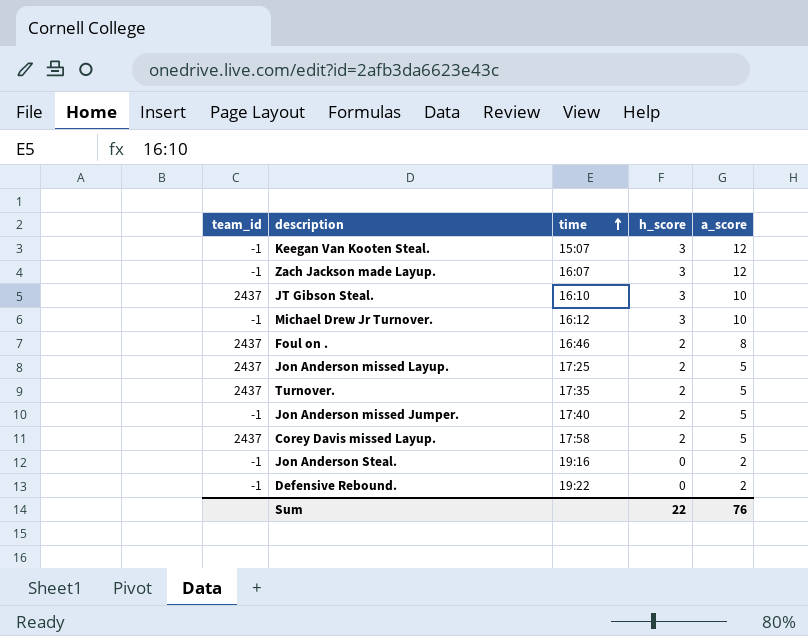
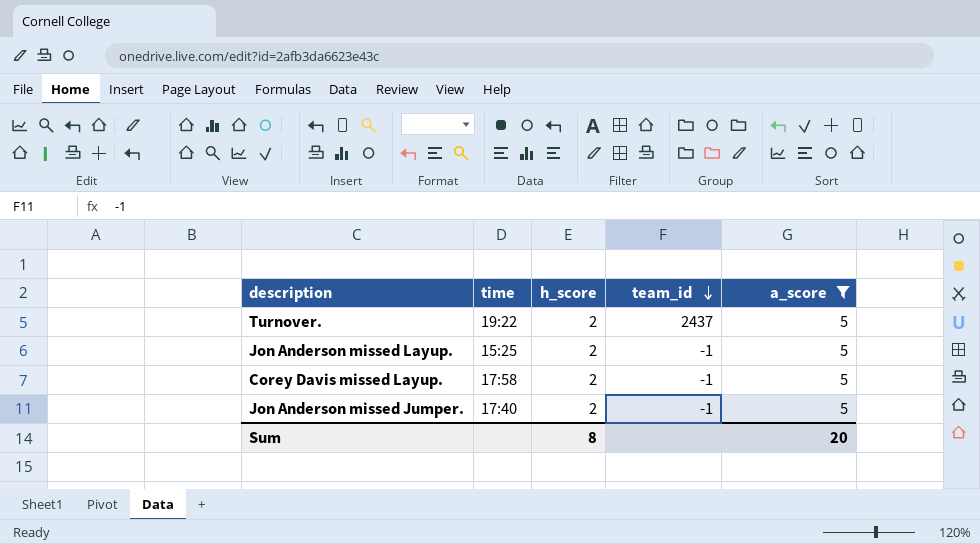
filter: none -> a_score = 5
row order: time ascending -> team_id descending
column team_id | position: 1 -> 4
Turnover. | time: 17:35 -> 19:22
Jon Anderson missed Layup. | time: 17:25 -> 15:25
Jon Anderson missed Layup. | team_id: 2437 -> -1
Corey Davis missed Layup. | team_id: 2437 -> -1
Sum | h_score: 22 -> 8
Sum | a_score: 76 -> 20

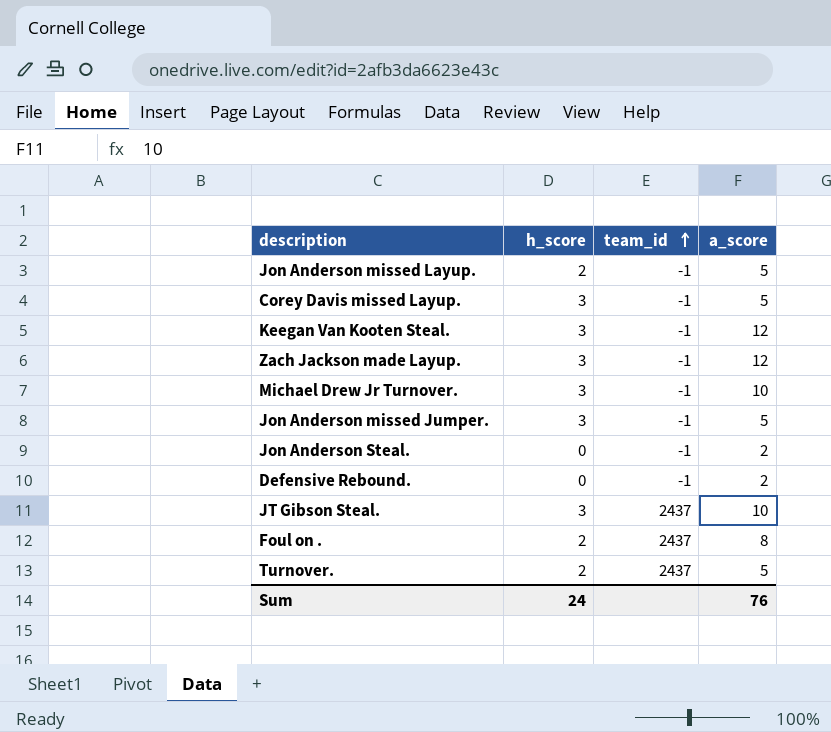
filter: a_score = 5 -> none
row order: team_id descending -> team_id ascending
column time | position: 2 -> none
Corey Davis missed Layup. | h_score: 2 -> 3
Jon Anderson missed Jumper. | h_score: 2 -> 3
Sum | h_score: 8 -> 24
Sum | a_score: 20 -> 76

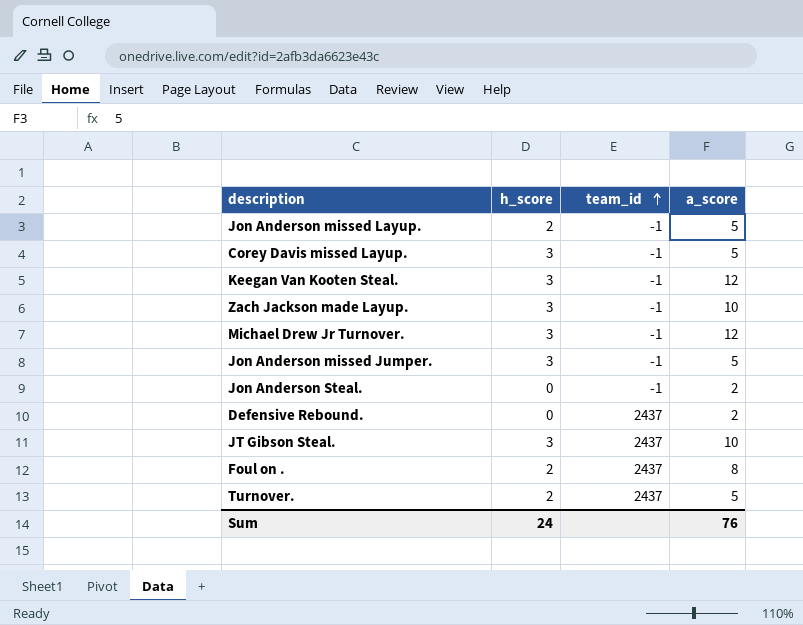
Zach Jackson made Layup. | a_score: 12 -> 10
Michael Drew Jr Turnover. | a_score: 10 -> 12
Defensive Rebound. | team_id: -1 -> 2437

